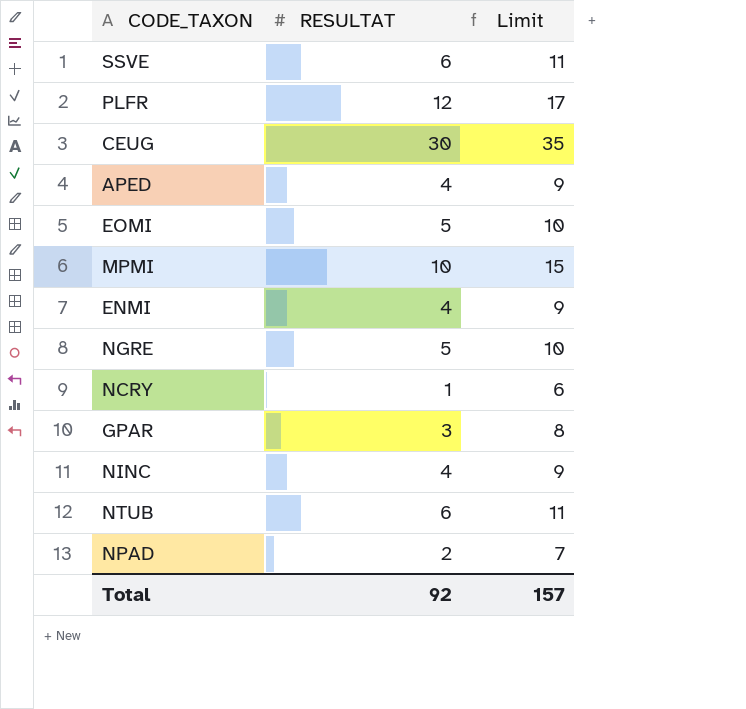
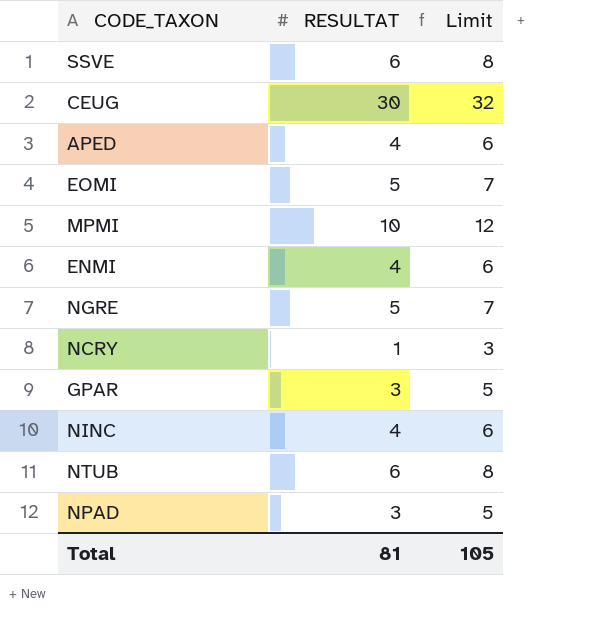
column Limit | formula: [RESULTAT] + 5 -> [RESULTAT] + 2
row PLFR: 12 | 17 -> none
NPAD | RESULTAT: 2 -> 3
Total | RESULTAT: 92 -> 81
Total | Limit: 157 -> 105

